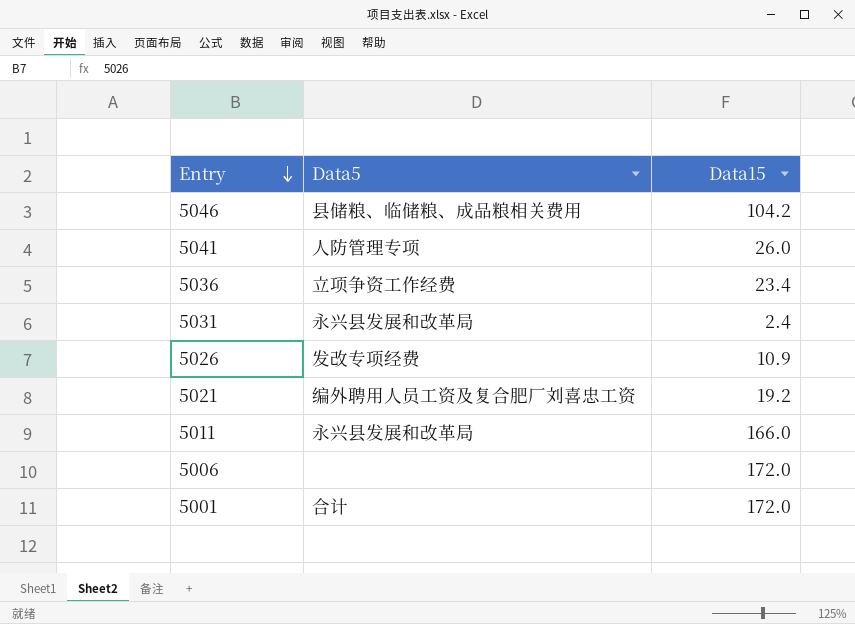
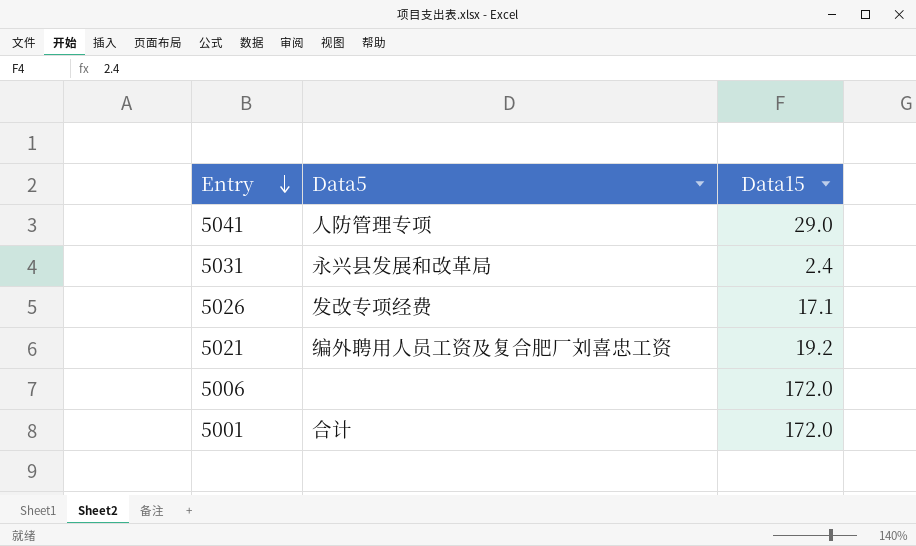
row 5046: 县储粮、临储粮、成品粮相关费用 | 104.2 -> none
row 5036: 立项争资工作经费 | 23.4 -> none
row 5011: 永兴县发展和改革局 | 166.0 -> none
5041 | Data15: 26.0 -> 29.0
5026 | Data15: 10.9 -> 17.1

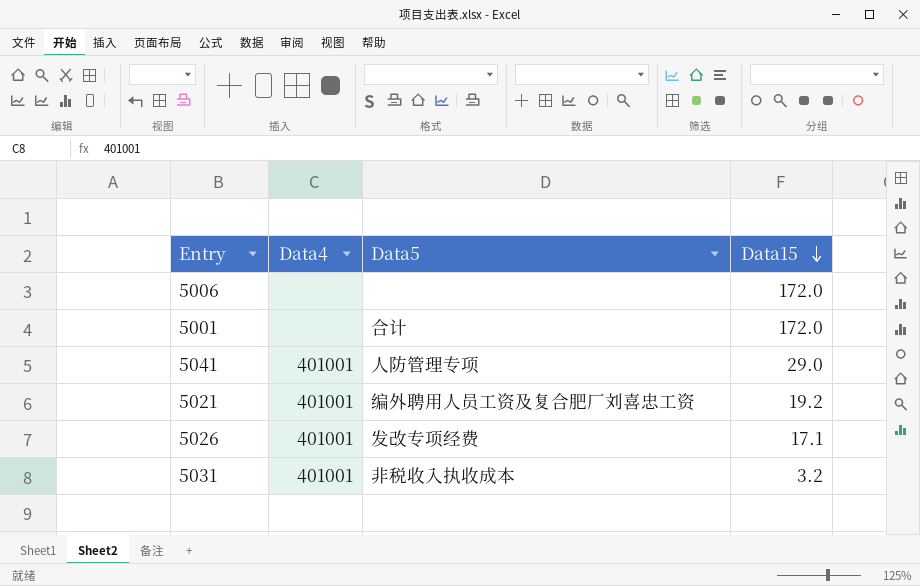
row order: Entry descending -> Data15 descending
column Data4 | position: none -> 2
5031 | Data5: 永兴县发展和改革局 -> 非税收入执收成本
5031 | Data15: 2.4 -> 3.2

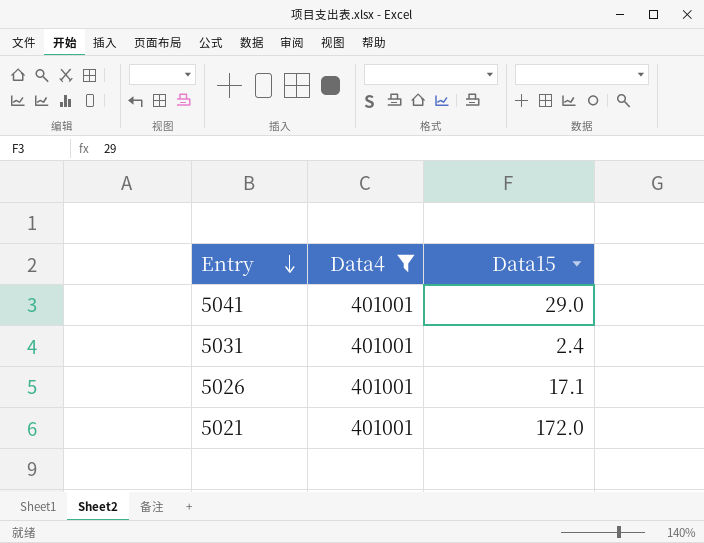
filter: none -> Data4 = 401001
row order: Data15 descending -> Entry descending
column Data5 | position: 3 -> none
5031 | Data15: 3.2 -> 2.4
5021 | Data15: 19.2 -> 172.0

